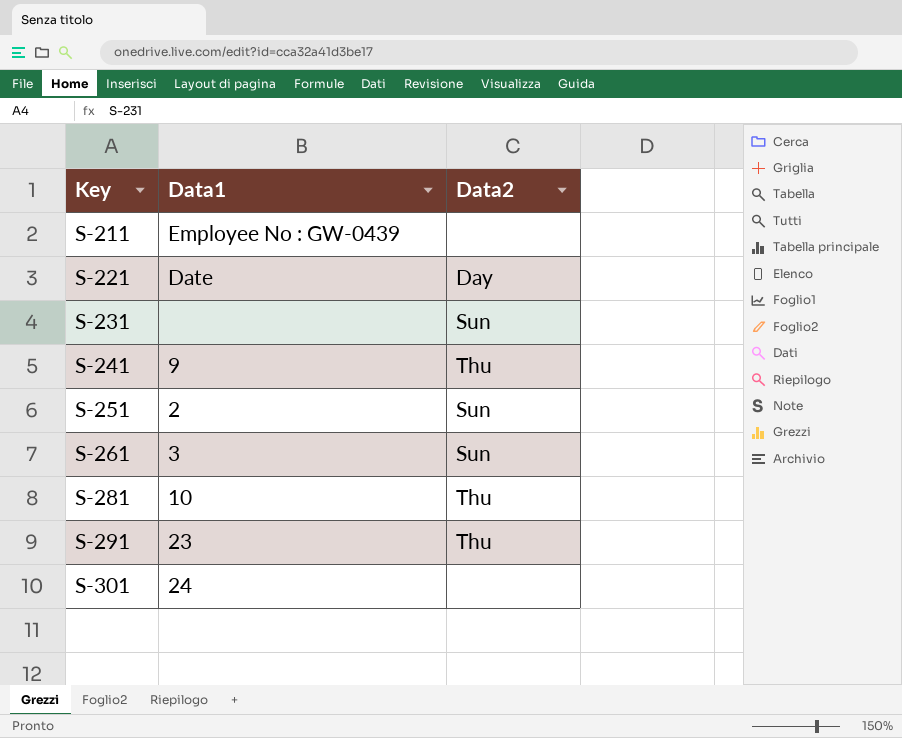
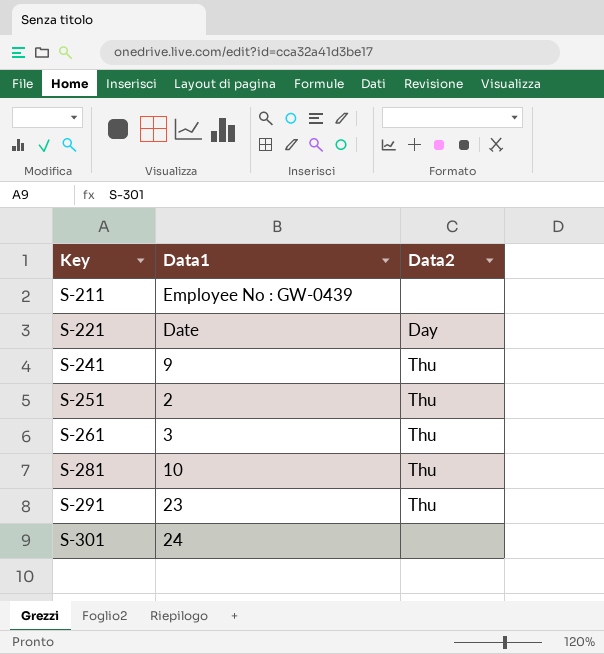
row S-231: none | Sun -> none
S-251 | Data2: Sun -> Thu
S-261 | Data2: Sun -> Thu

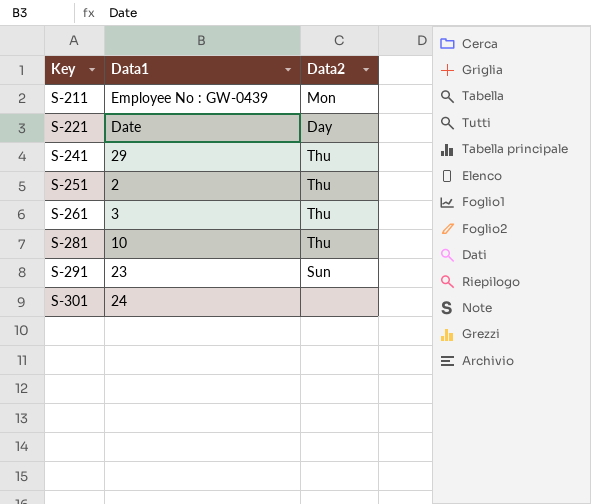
S-211 | Data2: none -> Mon
S-241 | Data1: 9 -> 29
S-291 | Data2: Thu -> Sun

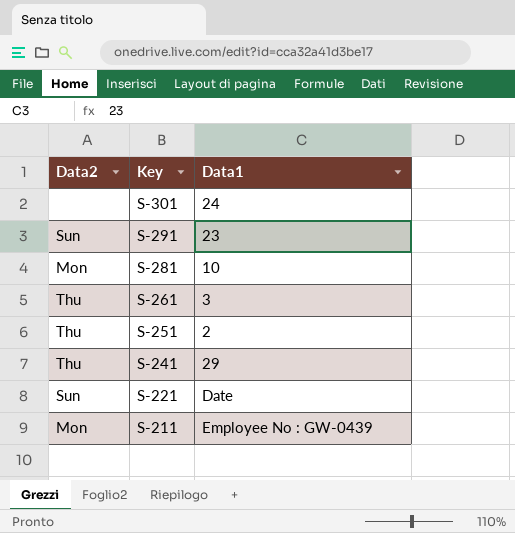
row order: Key ascending -> Key descending
column Data2 | position: 3 -> 1
S-281 | Data2: Thu -> Mon
S-221 | Data2: Day -> Sun

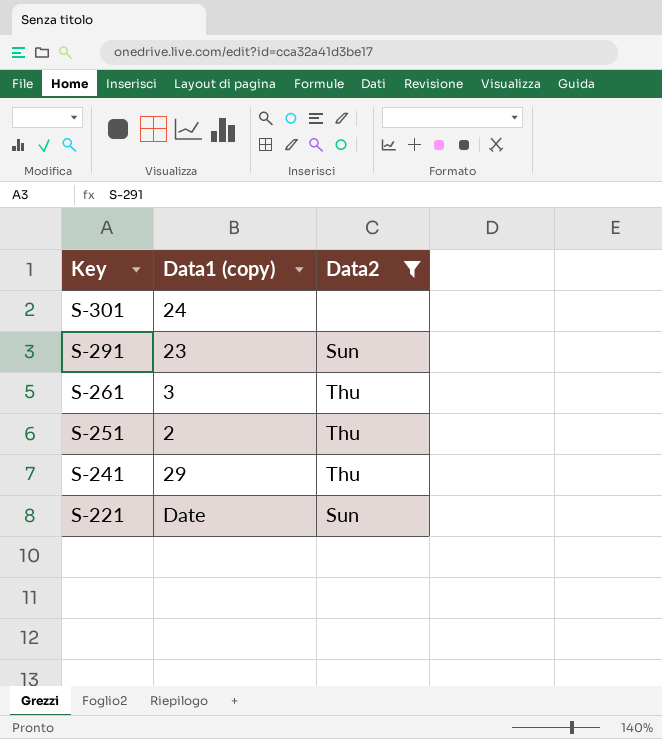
filter: none -> Data2 != Mon
column name: Data1 -> Data1 (copy)
column Data2 | position: 1 -> 3

